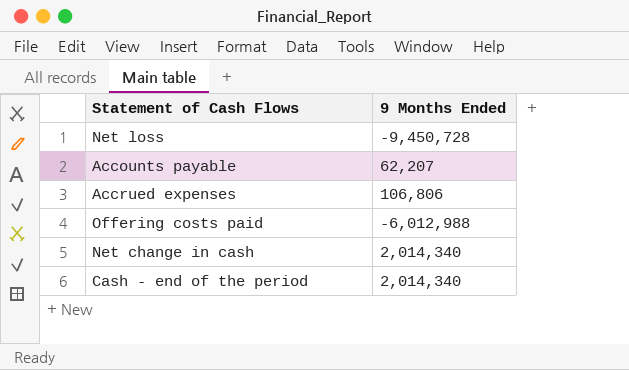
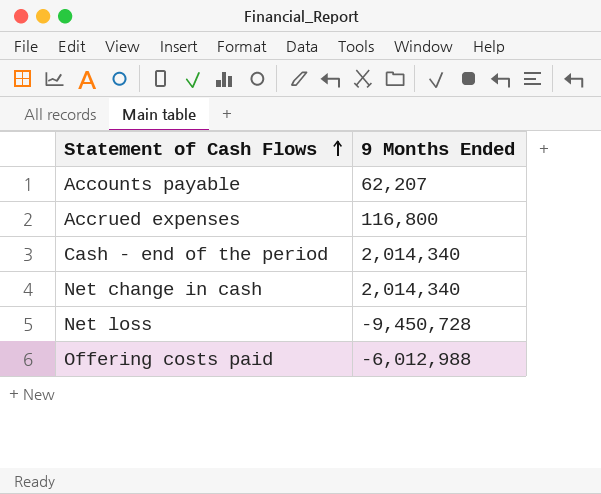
row order: none -> Statement of Cash Flows ascending
Accrued expenses | 9 Months Ended: 106,806 -> 116,800

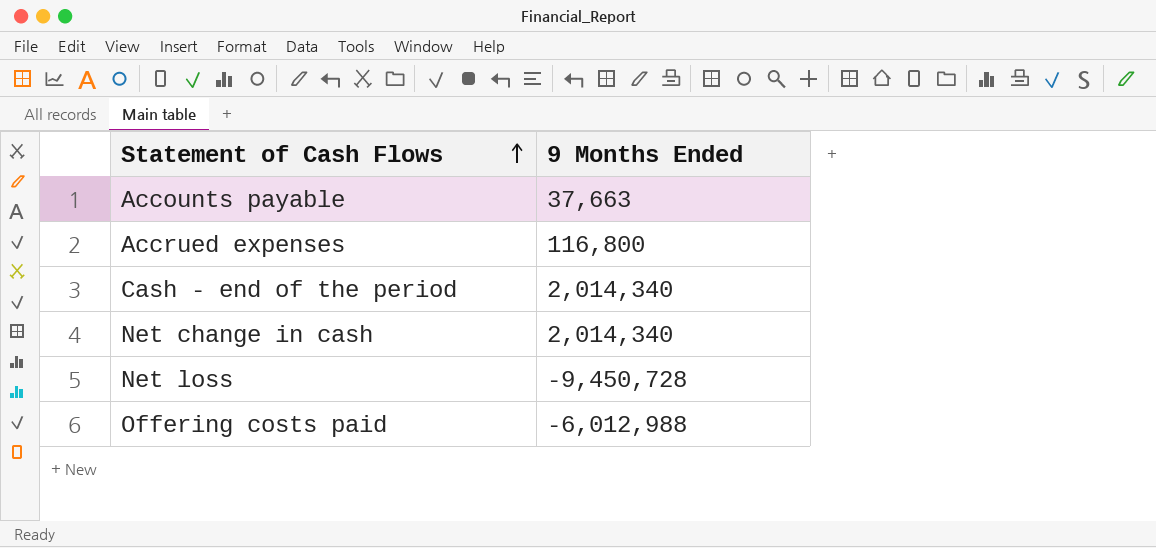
Accounts payable | 9 Months Ended: 62,207 -> 37,663

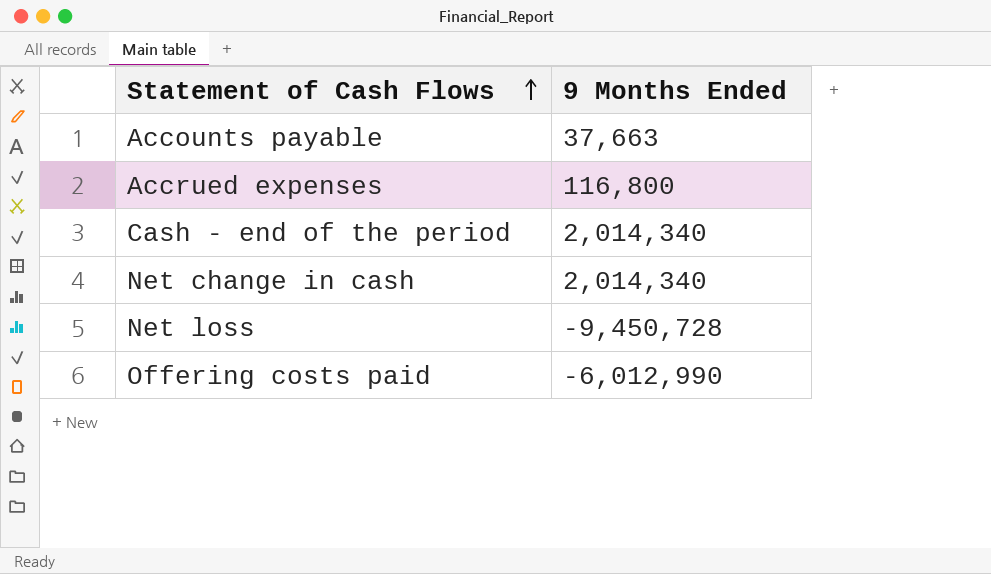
Offering costs paid | 9 Months Ended: -6,012,988 -> -6,012,990

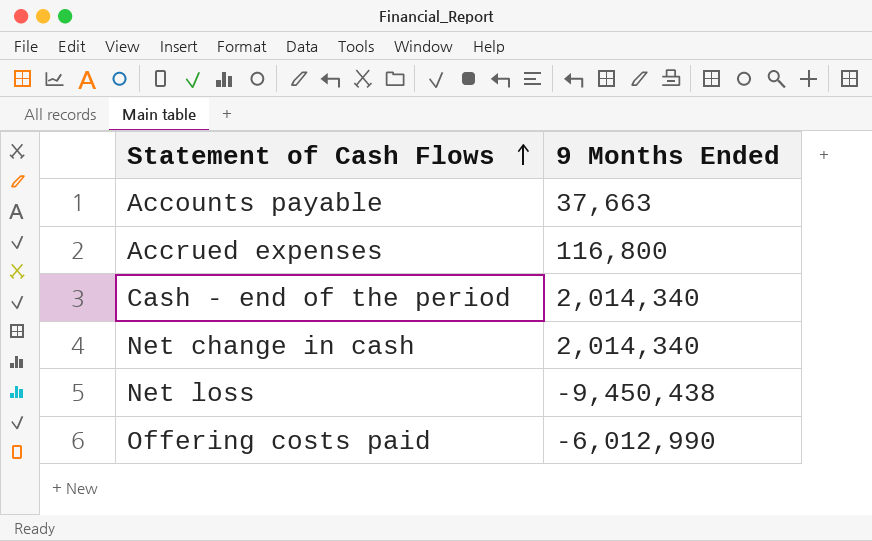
Net loss | 9 Months Ended: -9,450,728 -> -9,450,438

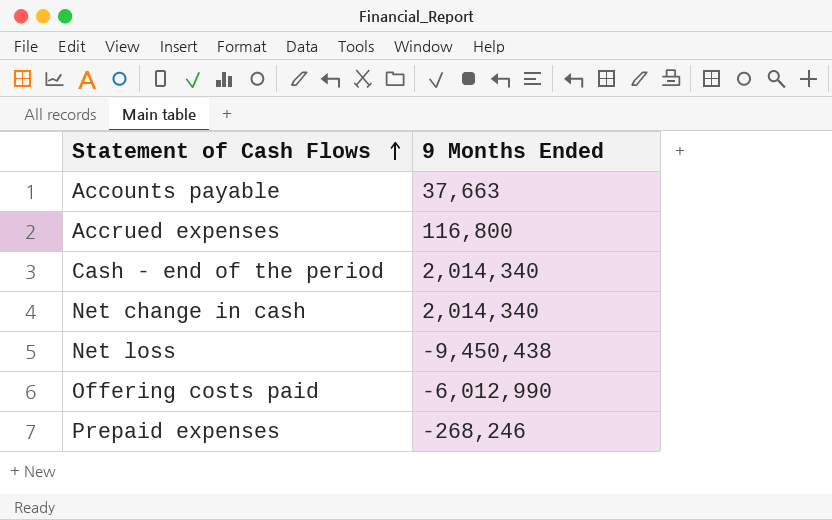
row Prepaid expenses: none -> -268,246

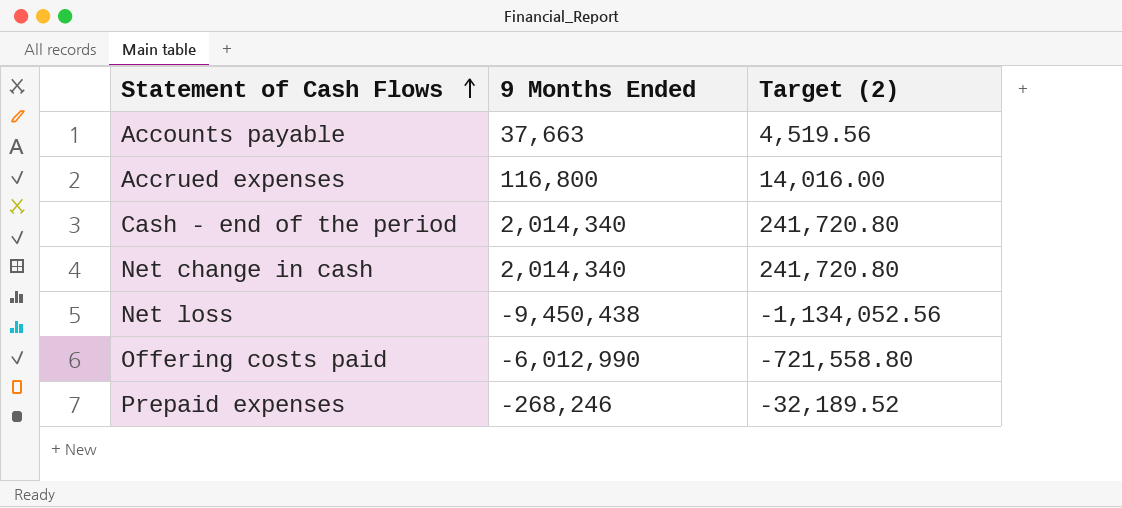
column Target (2) | formula: none -> [9 Months Ended] * 0.12

